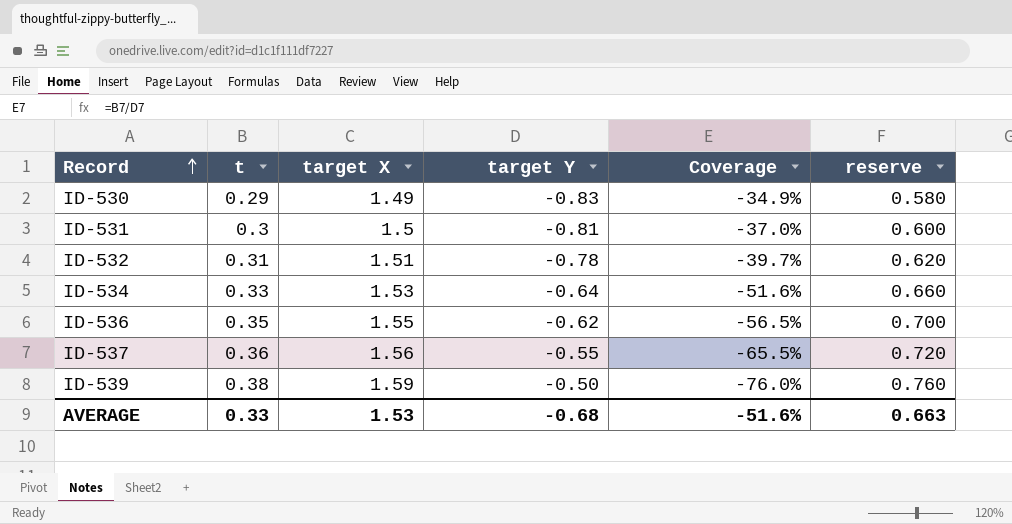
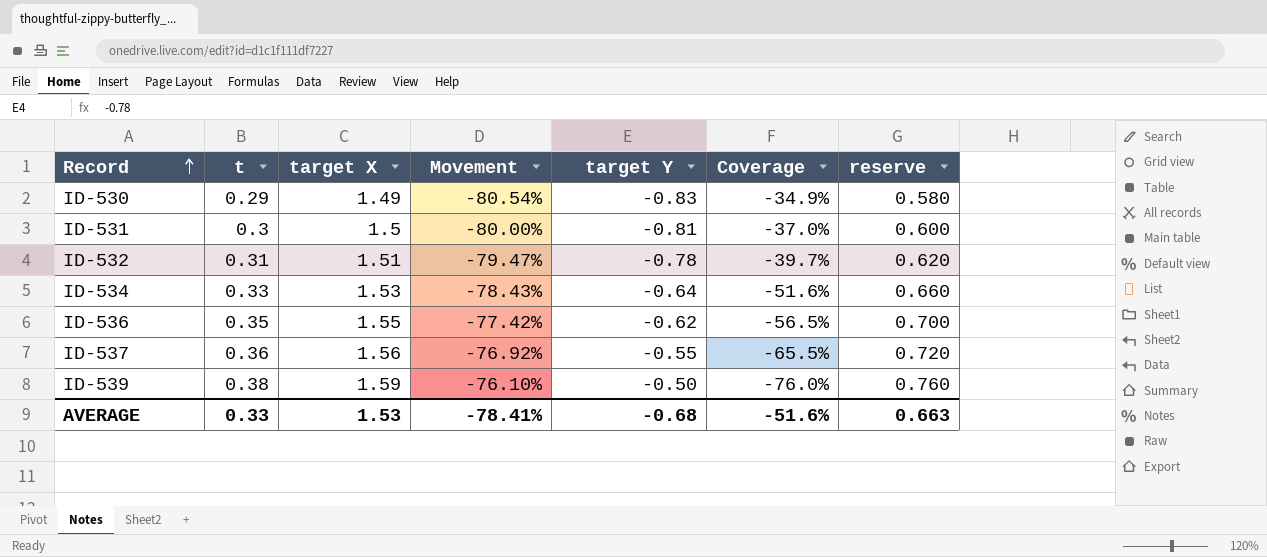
column Movement | formula: none -> ([t] - [target X]) / [target X]

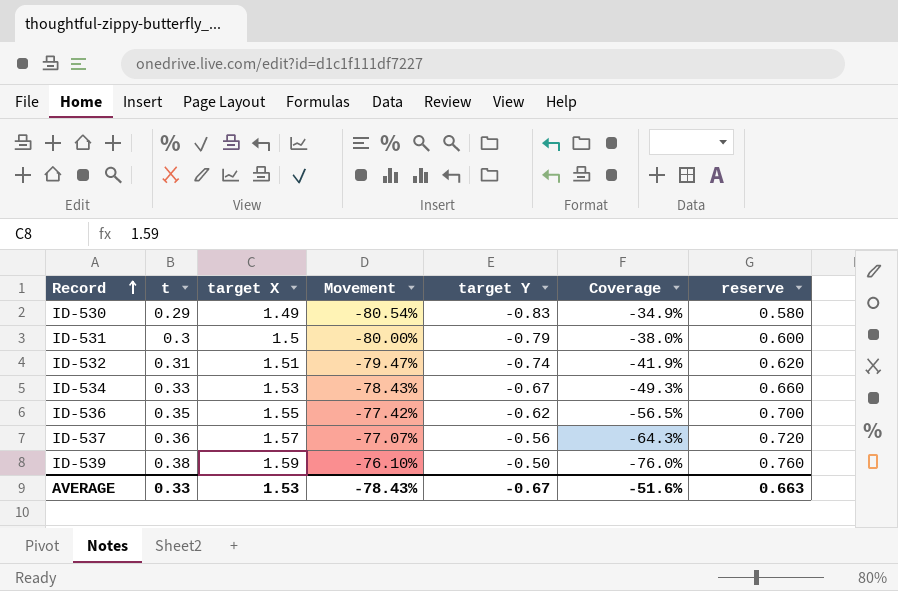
ID-531 | target Y: -0.81 -> -0.79
ID-531 | Coverage: -37.0% -> -38.0%
ID-532 | target Y: -0.78 -> -0.74
ID-532 | Coverage: -39.7% -> -41.9%
ID-534 | target Y: -0.64 -> -0.67
ID-534 | Coverage: -51.6% -> -49.3%
ID-537 | target X: 1.56 -> 1.57
ID-537 | Movement: -76.92% -> -77.07%
ID-537 | target Y: -0.55 -> -0.56
ID-537 | Coverage: -65.5% -> -64.3%
AVERAGE | Movement: -78.41% -> -78.43%
AVERAGE | target Y: -0.68 -> -0.67

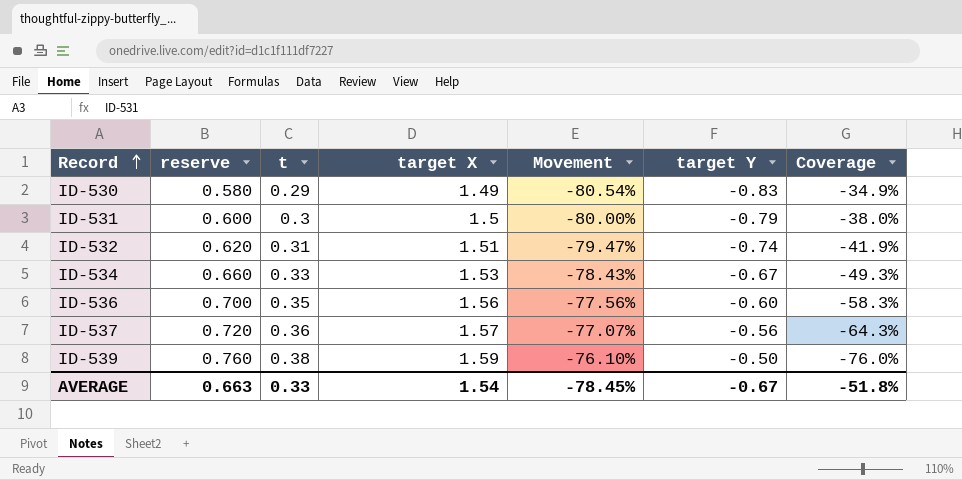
column reserve | position: 7 -> 2
ID-536 | target X: 1.55 -> 1.56
ID-536 | Movement: -77.42% -> -77.56%
ID-536 | target Y: -0.62 -> -0.60
ID-536 | Coverage: -56.5% -> -58.3%
AVERAGE | target X: 1.53 -> 1.54
AVERAGE | Movement: -78.43% -> -78.45%
AVERAGE | Coverage: -51.6% -> -51.8%

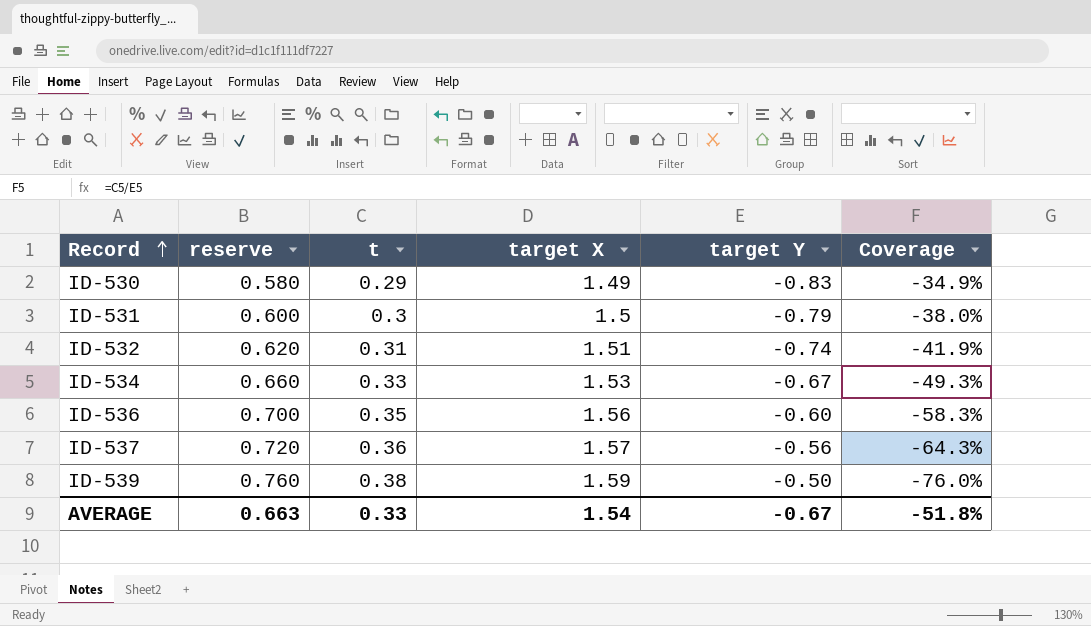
column Movement | formula: ([t] - [target X]) / [target X] -> none

